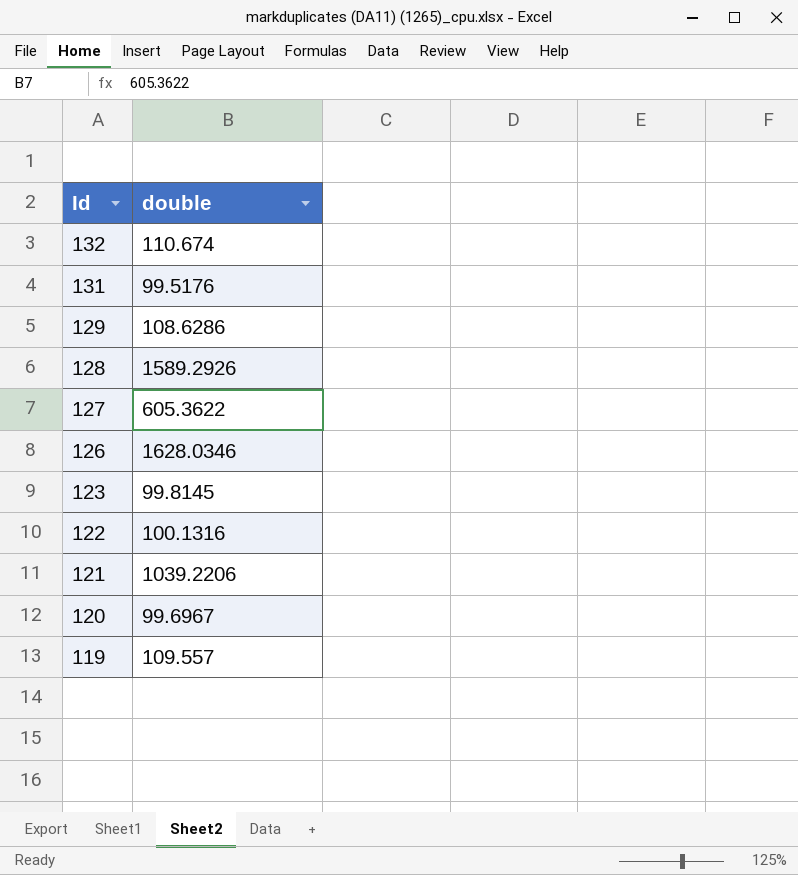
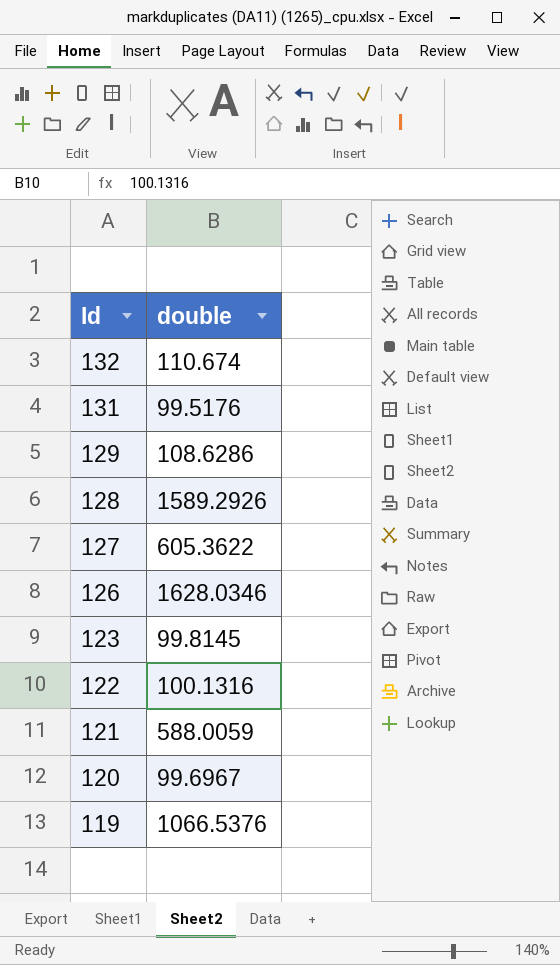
121 | double: 1039.2206 -> 588.0059
119 | double: 109.557 -> 1066.5376

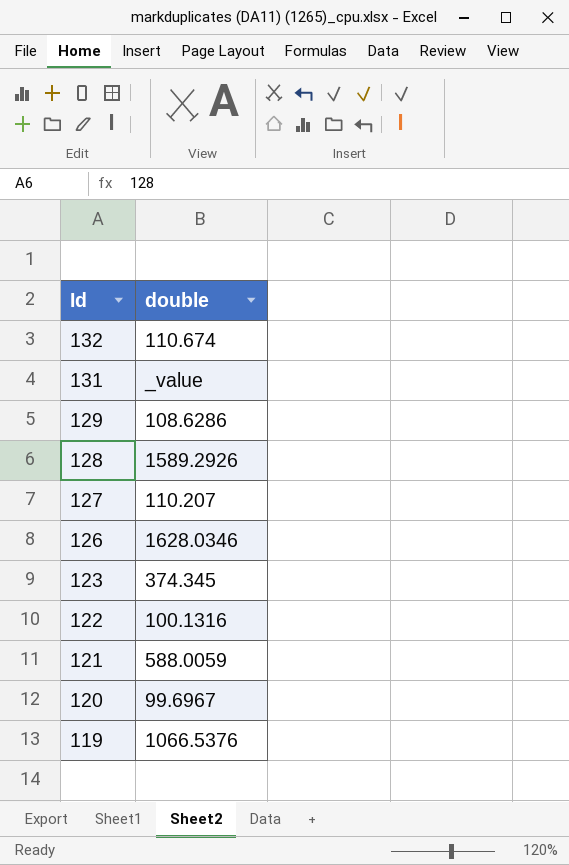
131 | double: 99.5176 -> _value
127 | double: 605.3622 -> 110.207
123 | double: 99.8145 -> 374.345

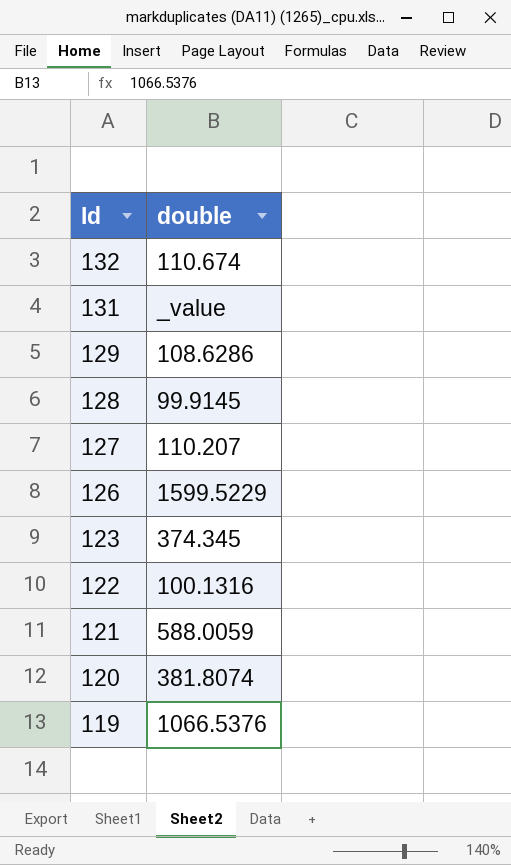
128 | double: 1589.2926 -> 99.9145
126 | double: 1628.0346 -> 1599.5229
120 | double: 99.6967 -> 381.8074

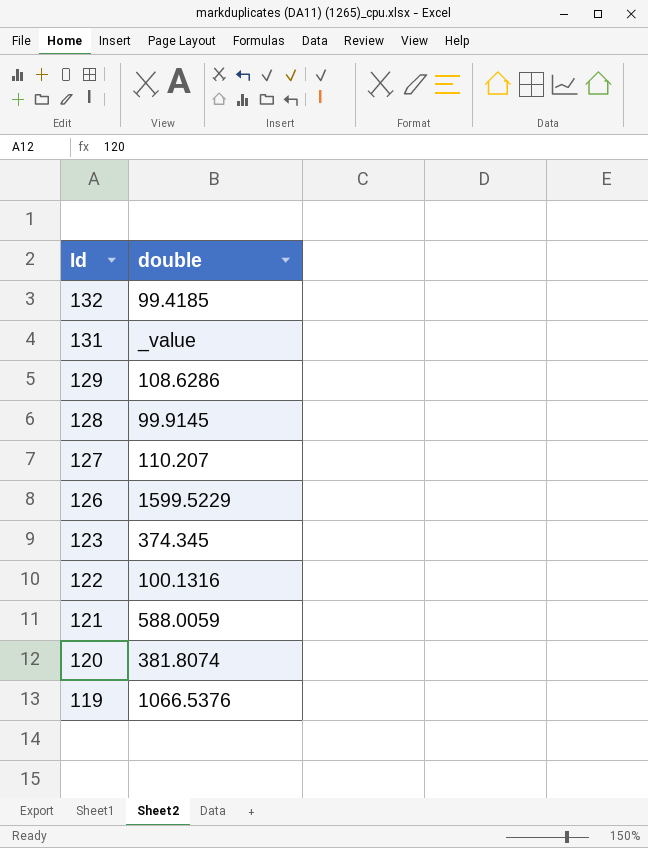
132 | double: 110.674 -> 99.4185

